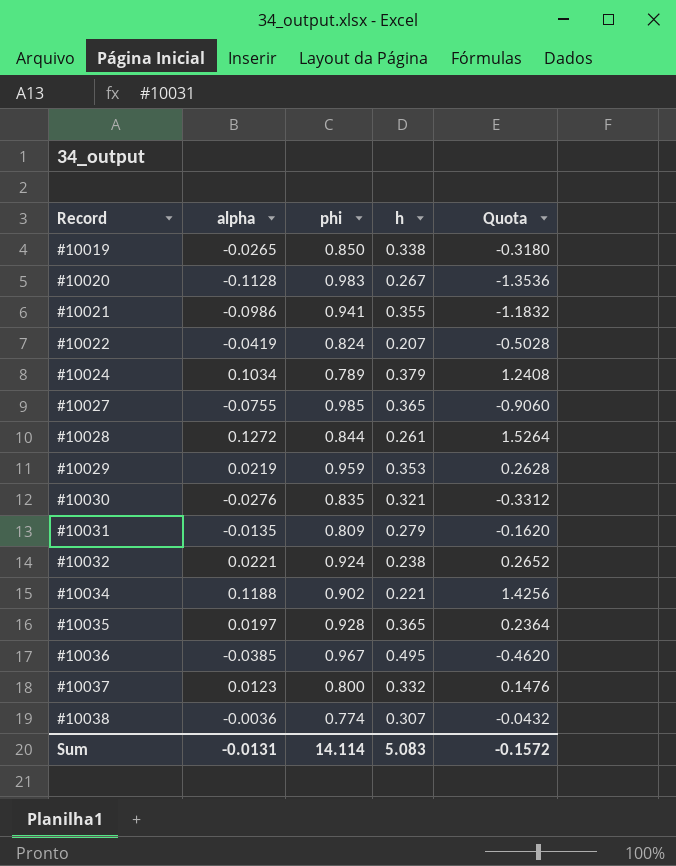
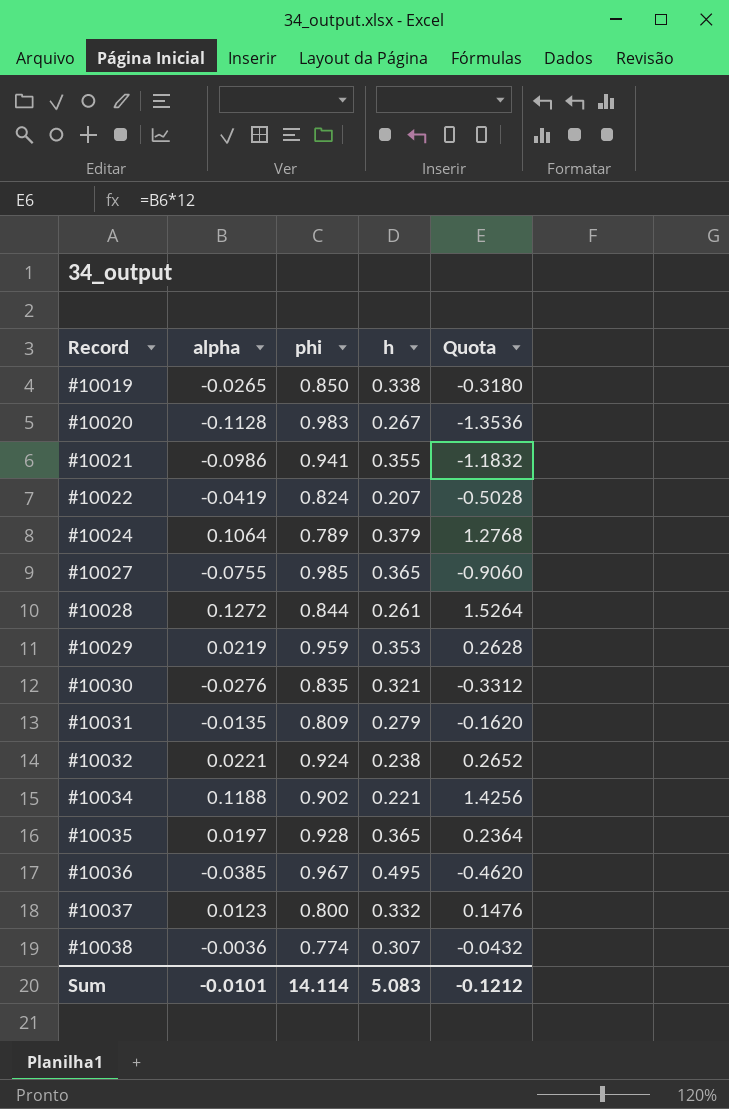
#10024 | alpha: 0.1034 -> 0.1064
#10024 | Quota: 1.2408 -> 1.2768
Sum | alpha: -0.0131 -> -0.0101
Sum | Quota: -0.1572 -> -0.1212

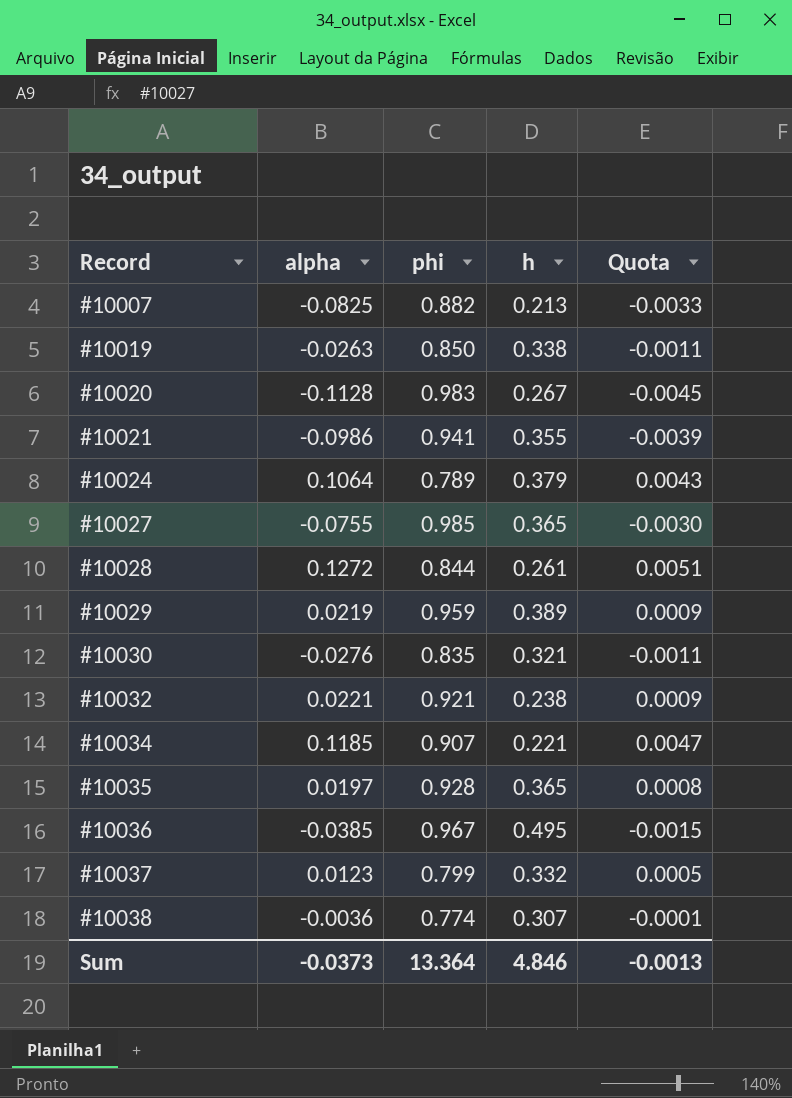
column Quota | formula: [alpha] * 12 -> [alpha] * 0.04
row #10022: -0.0419 | 0.824 | 0.207 | -0.5028 -> none
row #10031: -0.0135 | 0.809 | 0.279 | -0.1620 -> none
row #10007: none -> -0.0825 | 0.882 | 0.213 | -0.0033
#10019 | alpha: -0.0265 -> -0.0263
#10029 | h: 0.353 -> 0.389
#10032 | phi: 0.924 -> 0.921
#10034 | alpha: 0.1188 -> 0.1185
#10034 | phi: 0.902 -> 0.907
#10037 | phi: 0.800 -> 0.799
Sum | alpha: -0.0101 -> -0.0373
Sum | phi: 14.114 -> 13.364
Sum | h: 5.083 -> 4.846
Sum | Quota: -0.1212 -> -0.0013

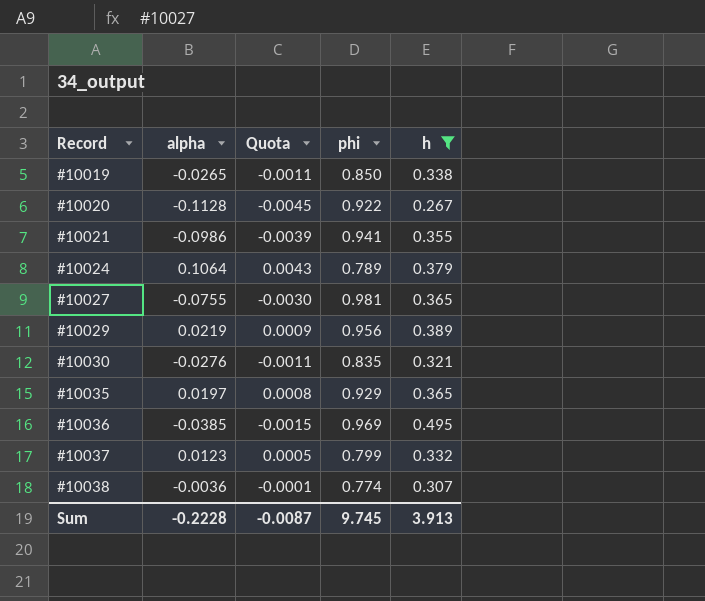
filter: none -> h >= 0.267
column Quota | position: 5 -> 3
#10019 | alpha: -0.0263 -> -0.0265
#10020 | phi: 0.983 -> 0.922
#10027 | phi: 0.985 -> 0.981
#10029 | phi: 0.959 -> 0.956
#10035 | phi: 0.928 -> 0.929
#10036 | phi: 0.967 -> 0.969
Sum | alpha: -0.0373 -> -0.2228
Sum | Quota: -0.0013 -> -0.0087
Sum | phi: 13.364 -> 9.745
Sum | h: 4.846 -> 3.913

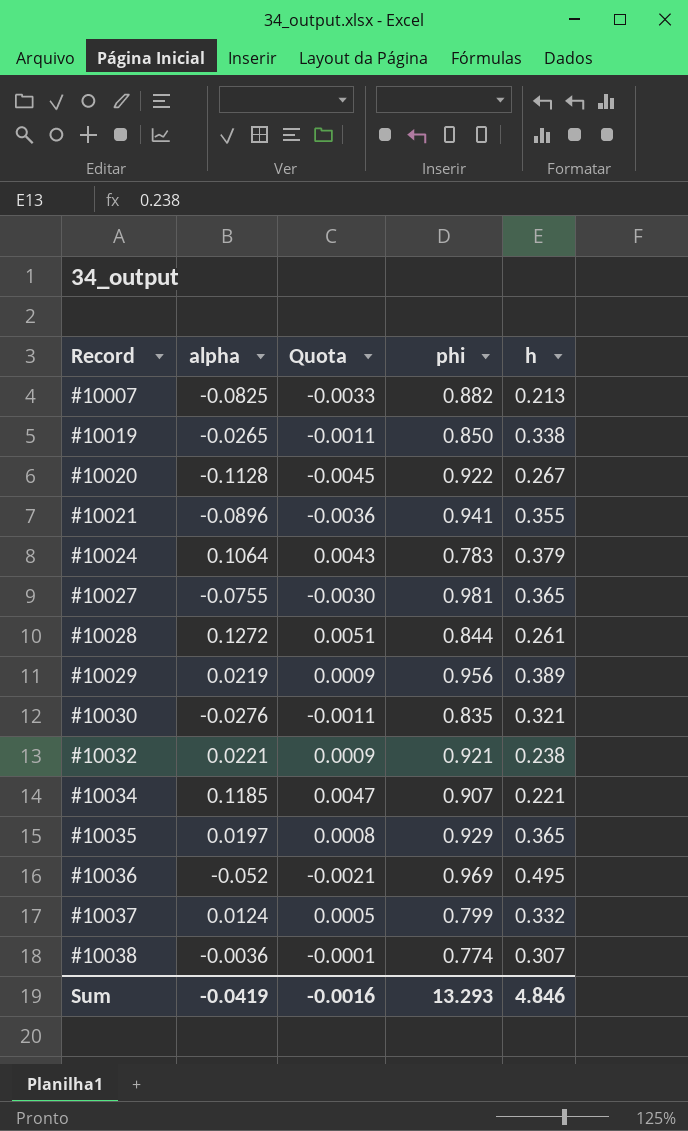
filter: h >= 0.267 -> none
#10021 | alpha: -0.0986 -> -0.0896
#10021 | Quota: -0.0039 -> -0.0036
#10024 | phi: 0.789 -> 0.783
#10036 | alpha: -0.0385 -> -0.052
#10036 | Quota: -0.0015 -> -0.0021
#10037 | alpha: 0.0123 -> 0.0124
Sum | alpha: -0.2228 -> -0.0419
Sum | Quota: -0.0087 -> -0.0016
Sum | phi: 9.745 -> 13.293
Sum | h: 3.913 -> 4.846

